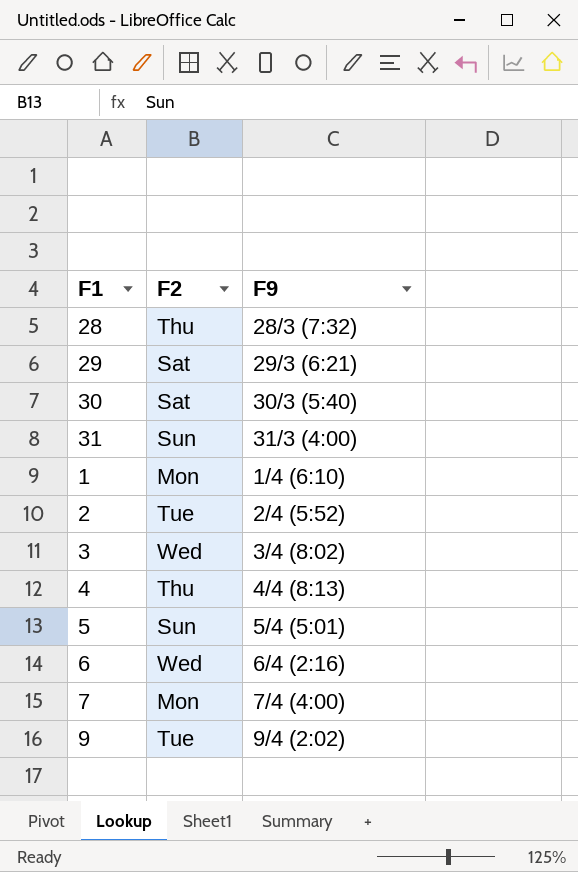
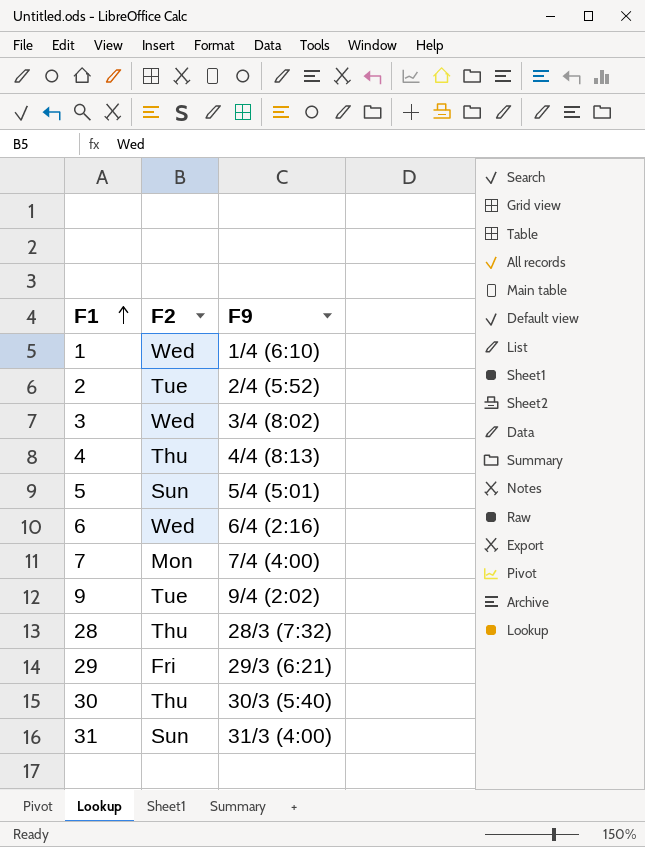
row order: none -> F1 ascending
1 | F2: Mon -> Wed
29 | F2: Sat -> Fri
30 | F2: Sat -> Thu

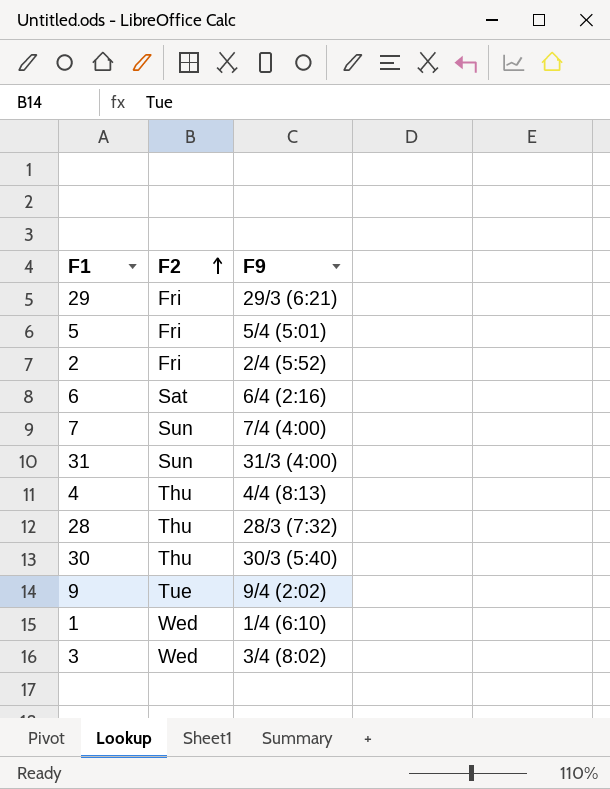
row order: F1 ascending -> F2 ascending
5 | F2: Sun -> Fri
2 | F2: Tue -> Fri
6 | F2: Wed -> Sat
7 | F2: Mon -> Sun

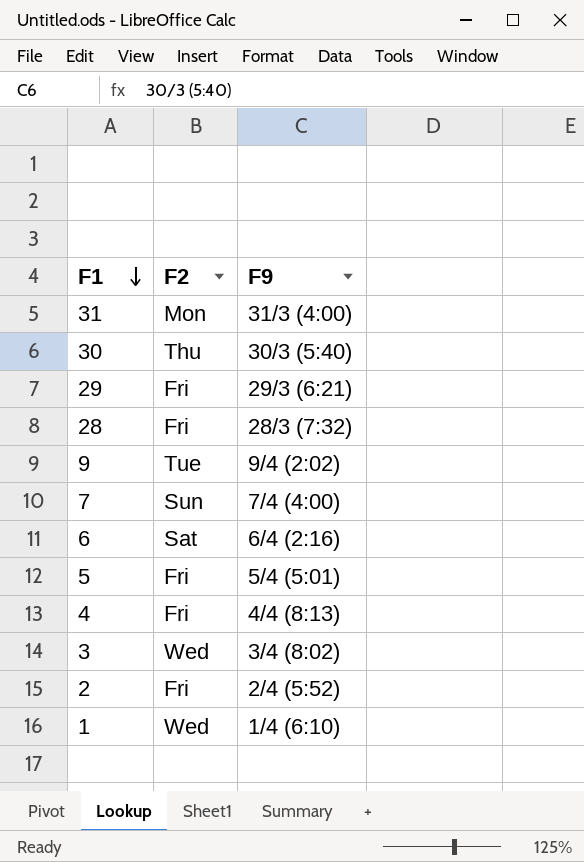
row order: F2 ascending -> F1 descending
31 | F2: Sun -> Mon
28 | F2: Thu -> Fri
4 | F2: Thu -> Fri

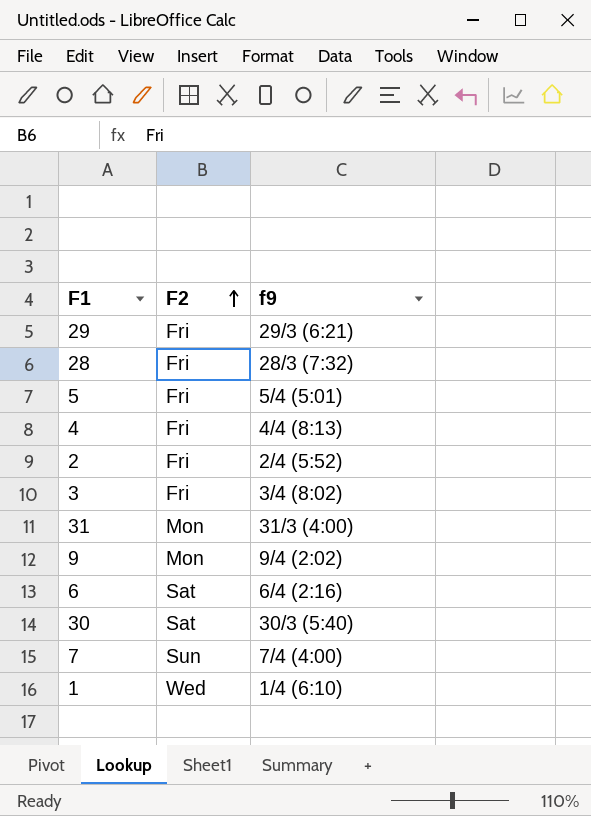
row order: F1 descending -> F2 ascending
column name: F9 -> f9
3 | F2: Wed -> Fri
9 | F2: Tue -> Mon
30 | F2: Thu -> Sat

